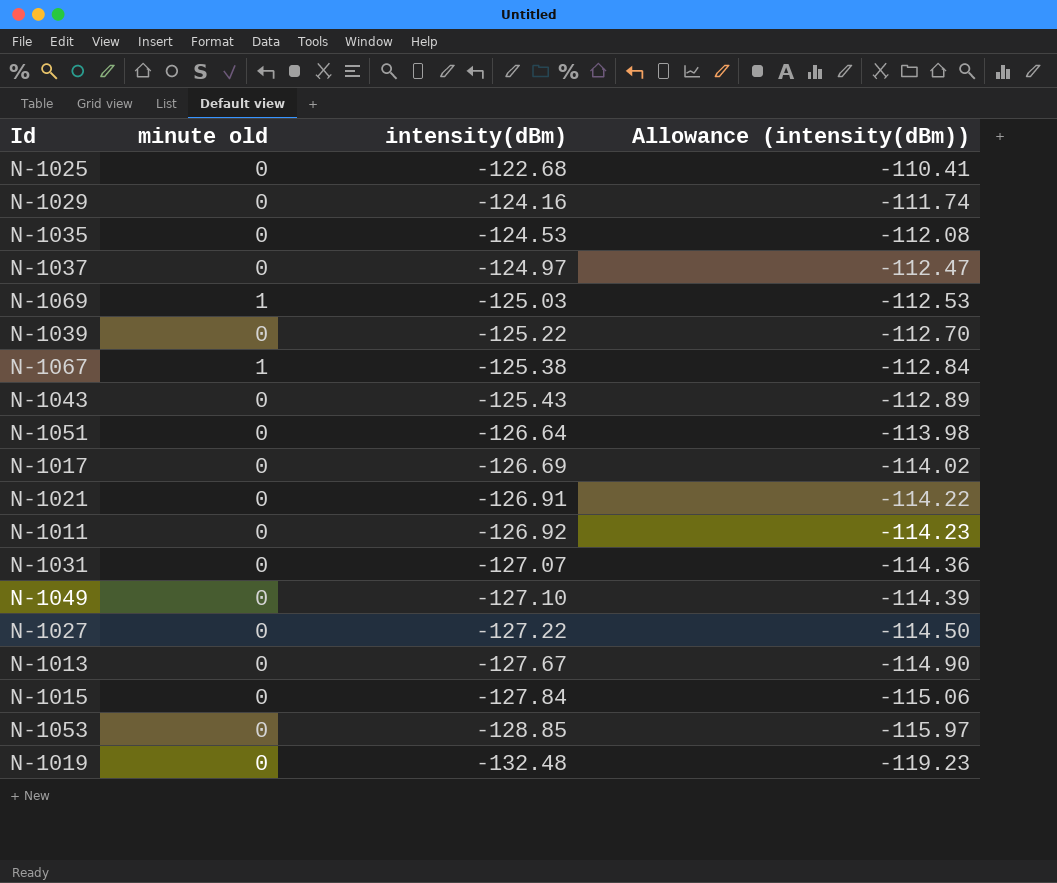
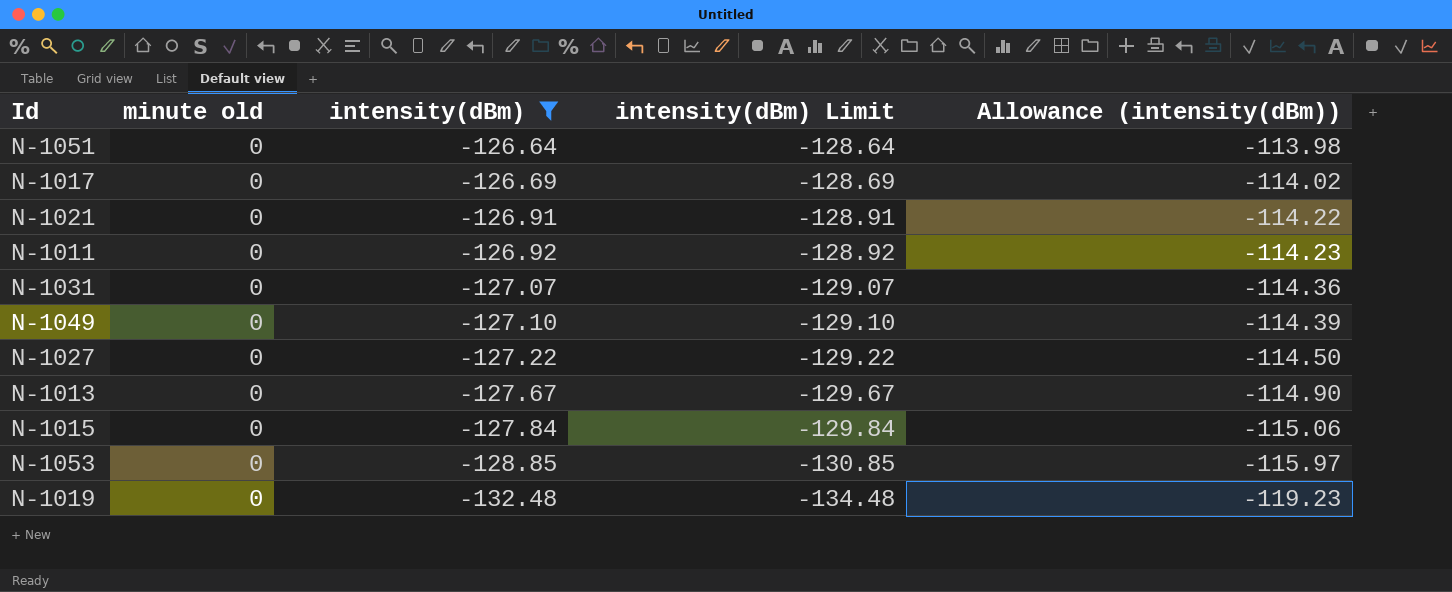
filter: none -> intensity(dBm) <= -126.64
column intensity(dBm) Limit | formula: none -> [intensity(dBm)] - 2

